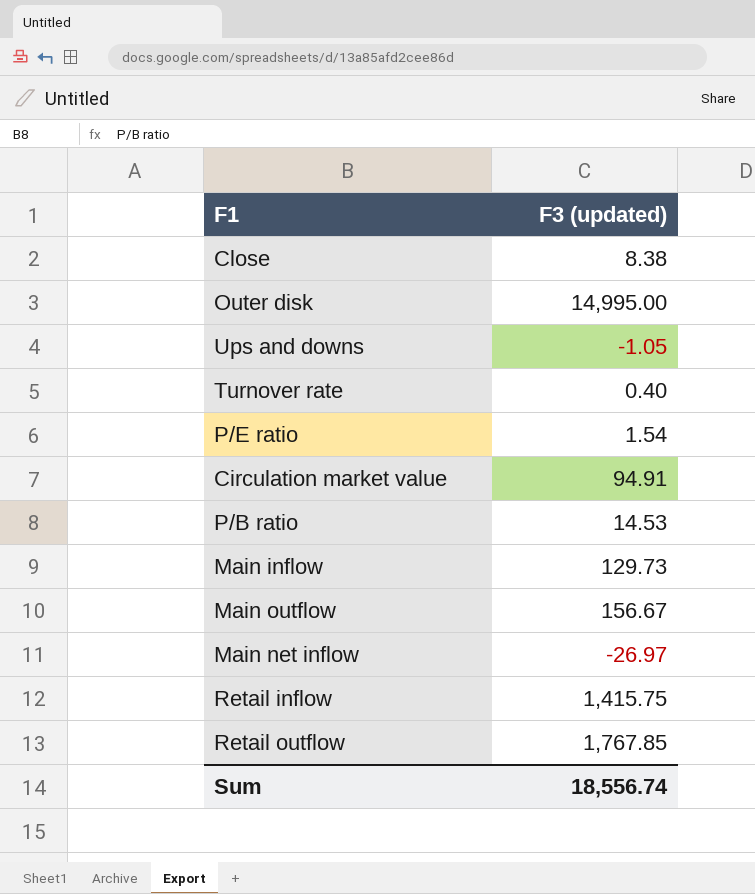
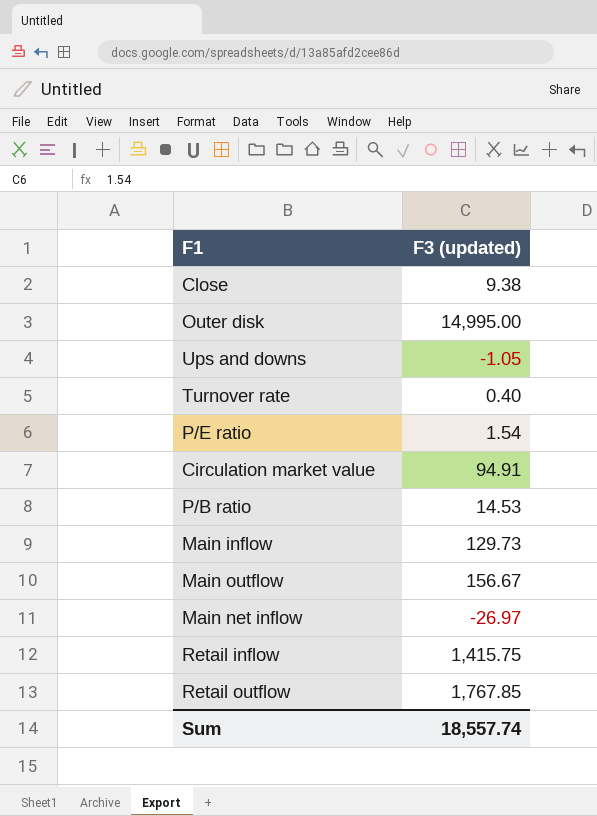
Close | F3 (updated): 8.38 -> 9.38
Sum | F3 (updated): 18,556.74 -> 18,557.74

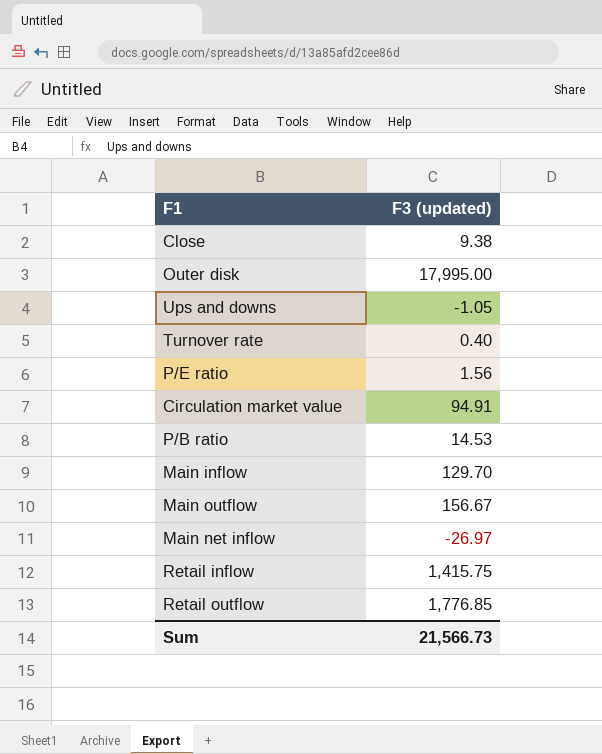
Outer disk | F3 (updated): 14,995.00 -> 17,995.00
P/E ratio | F3 (updated): 1.54 -> 1.56
Main inflow | F3 (updated): 129.73 -> 129.70
Retail outflow | F3 (updated): 1,767.85 -> 1,776.85
Sum | F3 (updated): 18,557.74 -> 21,566.73

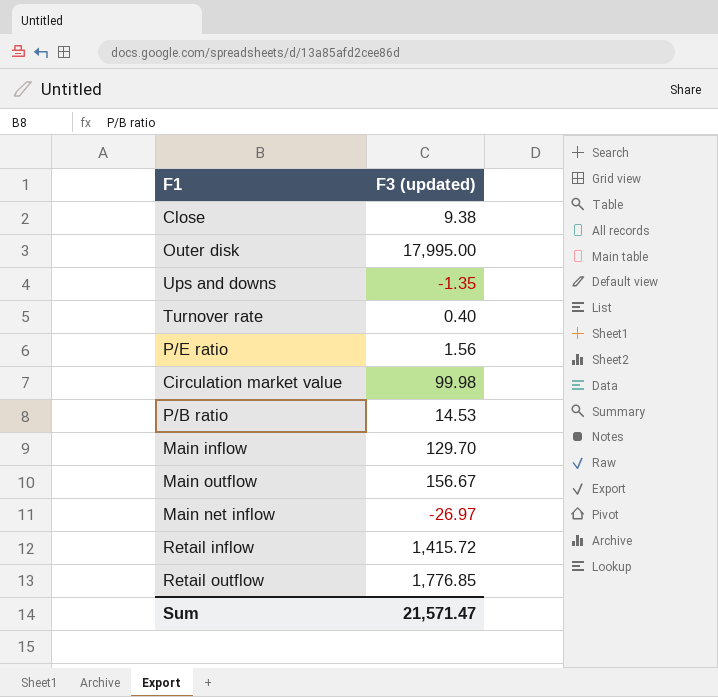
Ups and downs | F3 (updated): -1.05 -> -1.35
Circulation market value | F3 (updated): 94.91 -> 99.98
Retail inflow | F3 (updated): 1,415.75 -> 1,415.72
Sum | F3 (updated): 21,566.73 -> 21,571.47

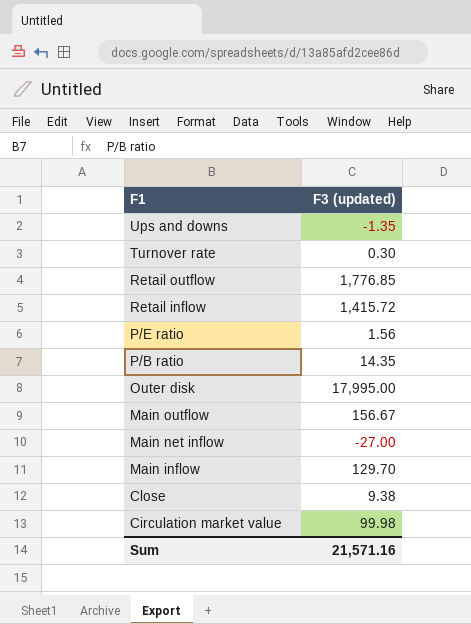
row order: none -> F1 descending
Turnover rate | F3 (updated): 0.40 -> 0.30
P/B ratio | F3 (updated): 14.53 -> 14.35
Main net inflow | F3 (updated): -26.97 -> -27.00
Sum | F3 (updated): 21,571.47 -> 21,571.16

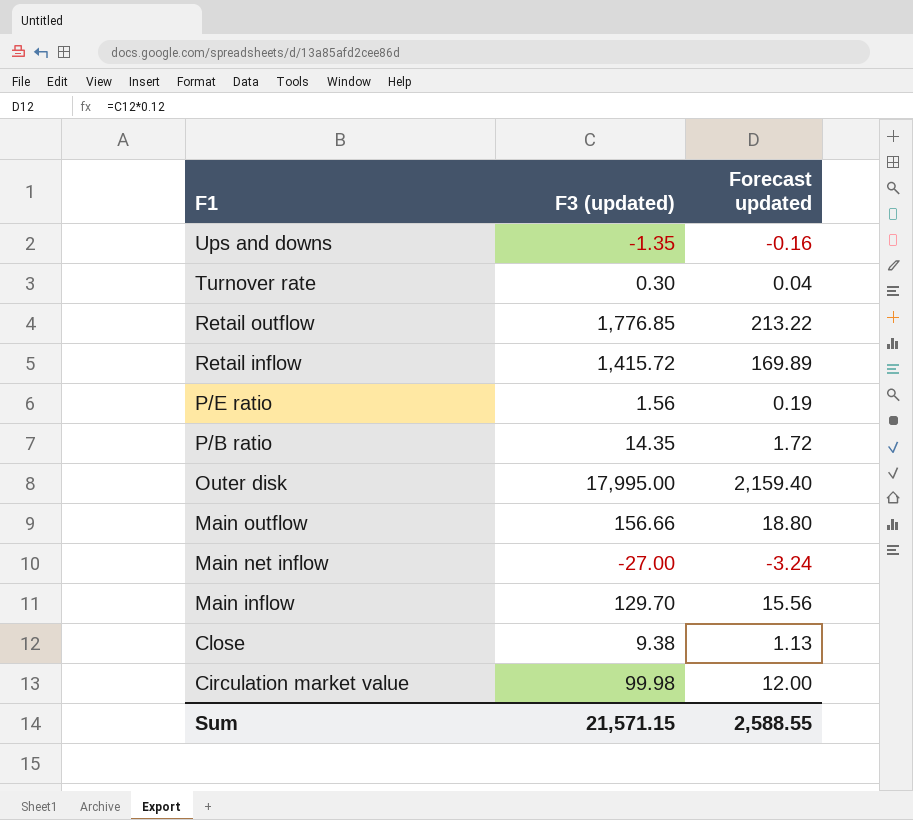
column Forecast updated | formula: none -> [F3 (updated)] * 0.12
Main outflow | F3 (updated): 156.67 -> 156.66
Sum | F3 (updated): 21,571.16 -> 21,571.15

